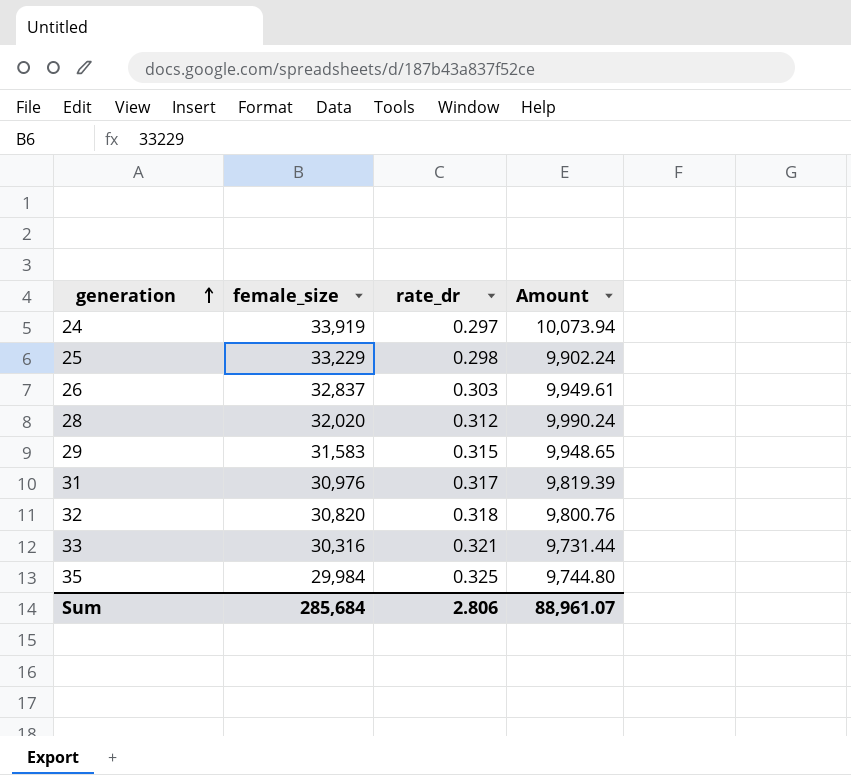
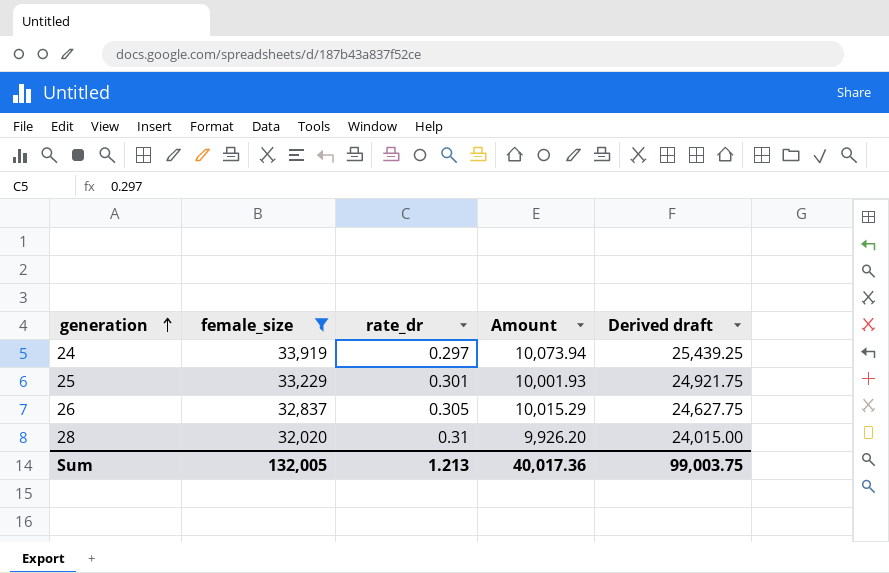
filter: none -> female_size >= 32,020
column Derived draft | formula: none -> [female_size] * 0.75
25 | rate_dr: 0.298 -> 0.301
25 | Amount: 9,902.24 -> 10,001.93
26 | rate_dr: 0.303 -> 0.305
26 | Amount: 9,949.61 -> 10,015.29
28 | rate_dr: 0.312 -> 0.31
28 | Amount: 9,990.24 -> 9,926.20
Sum | female_size: 285,684 -> 132,005
Sum | rate_dr: 2.806 -> 1.213
Sum | Amount: 88,961.07 -> 40,017.36

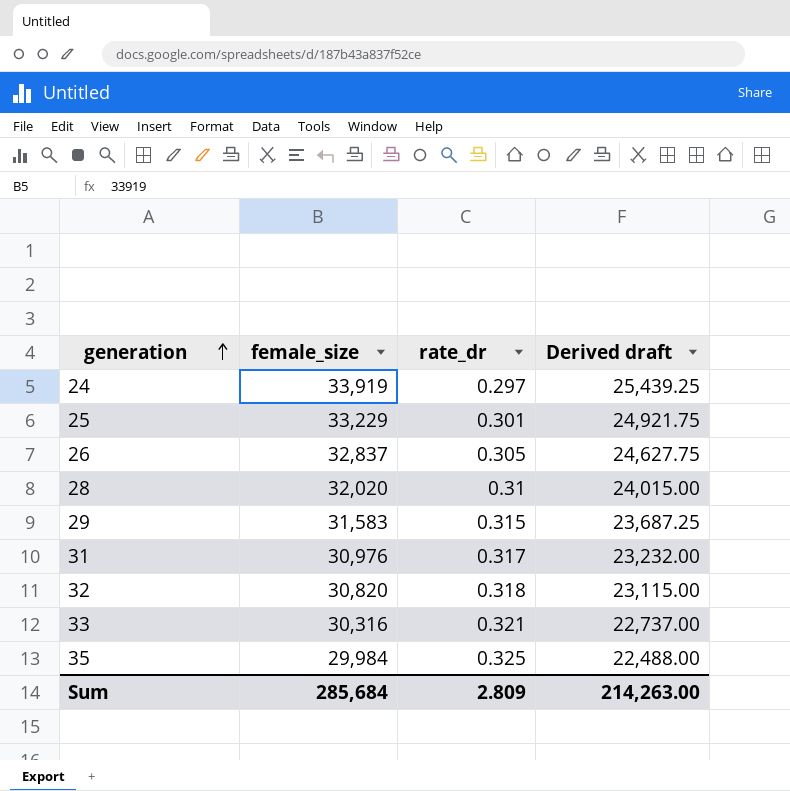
filter: female_size >= 32,020 -> none
column Amount | formula: [female_size] * [rate_dr] -> none
Sum | female_size: 132,005 -> 285,684
Sum | rate_dr: 1.213 -> 2.809
Sum | Derived draft: 99,003.75 -> 214,263.00

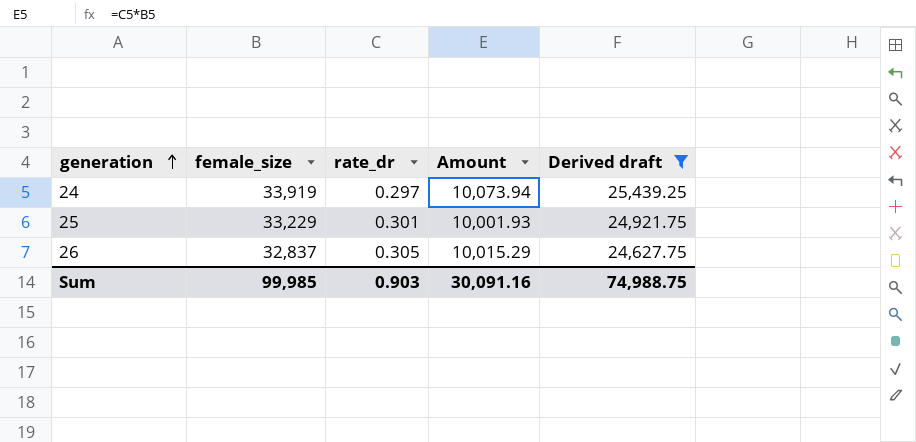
filter: none -> Derived draft >= 24,627.75
column Amount | formula: none -> [female_size] * [rate_dr]
Sum | female_size: 285,684 -> 99,985
Sum | rate_dr: 2.809 -> 0.903
Sum | Derived draft: 214,263.00 -> 74,988.75

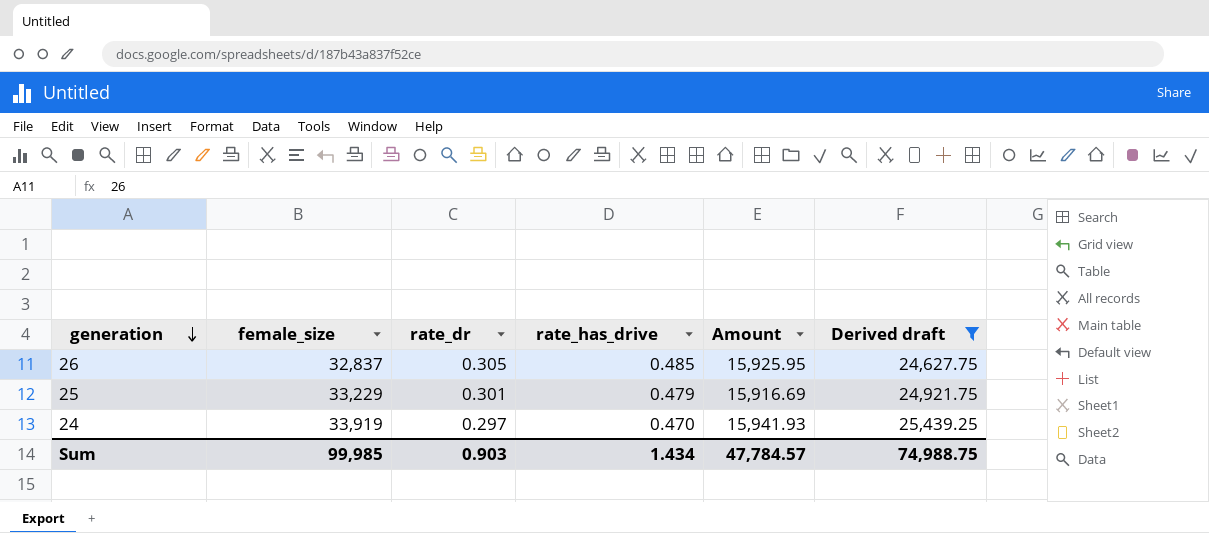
row order: generation ascending -> generation descending
column rate_has_drive | position: none -> 4
column Amount | formula: [female_size] * [rate_dr] -> [female_size] * [rate_has_drive]
Sum | Amount: 30,091.16 -> 47,784.57

